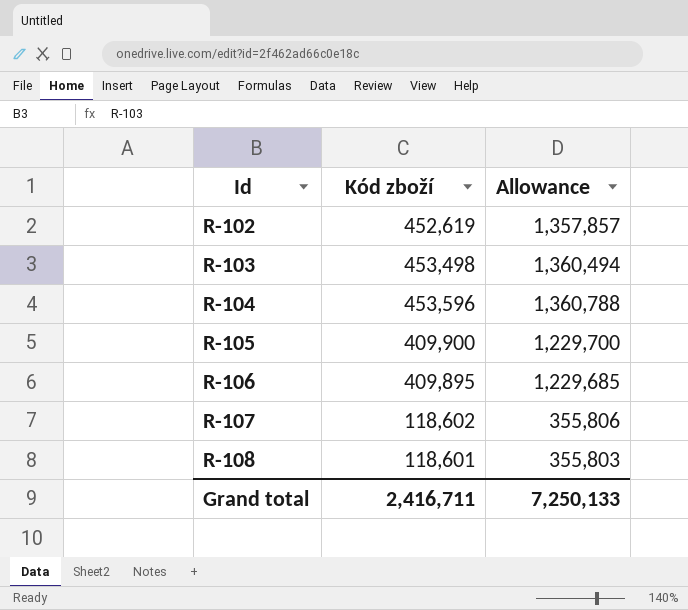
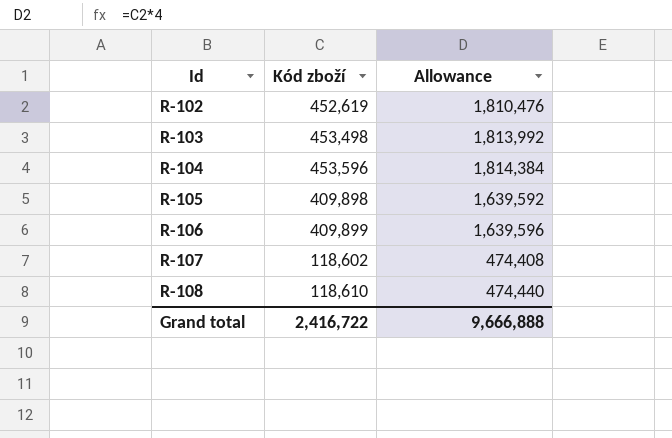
column Allowance | formula: [Kód zboží] * 3 -> [Kód zboží] * 4
R-105 | Kód zboží: 409,900 -> 409,898
R-106 | Kód zboží: 409,895 -> 409,899
R-108 | Kód zboží: 118,601 -> 118,610
Grand total | Kód zboží: 2,416,711 -> 2,416,722
Grand total | Allowance: 7,250,133 -> 9,666,888

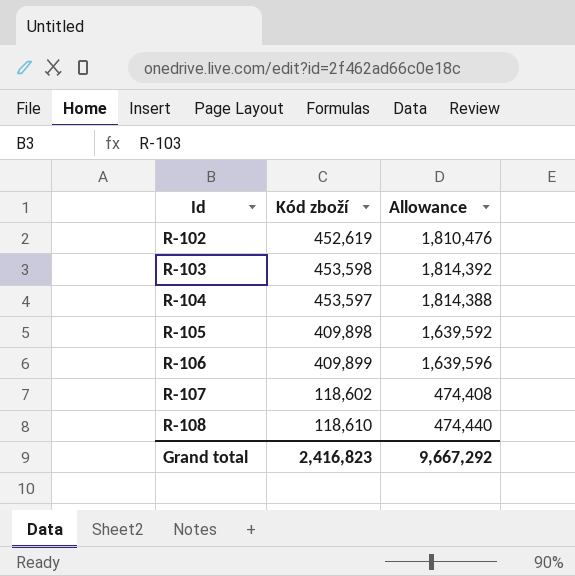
R-103 | Kód zboží: 453,498 -> 453,598
R-103 | Allowance: 1,813,992 -> 1,814,392
R-104 | Kód zboží: 453,596 -> 453,597
R-104 | Allowance: 1,814,384 -> 1,814,388
Grand total | Kód zboží: 2,416,722 -> 2,416,823
Grand total | Allowance: 9,666,888 -> 9,667,292

